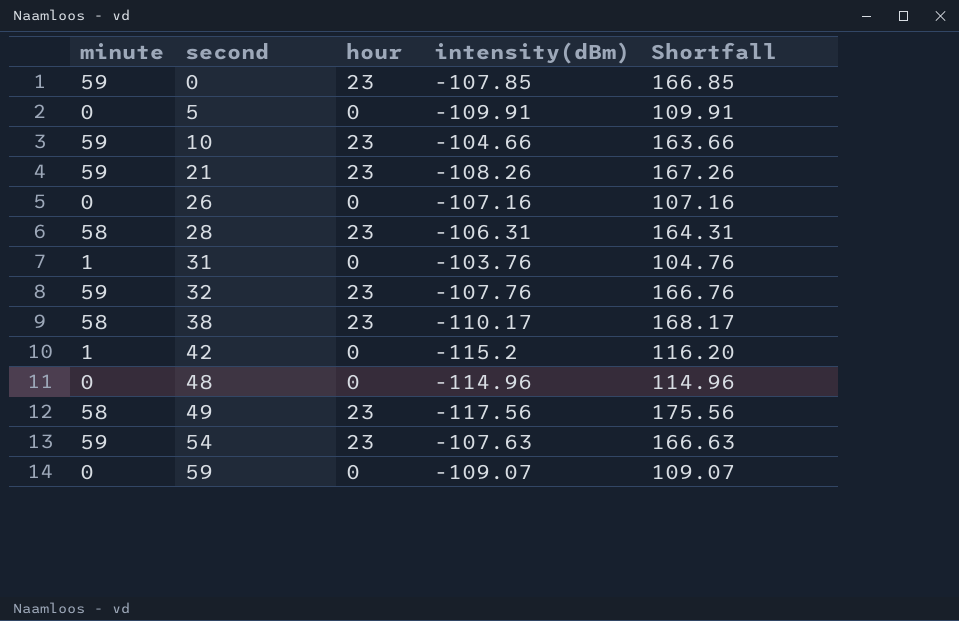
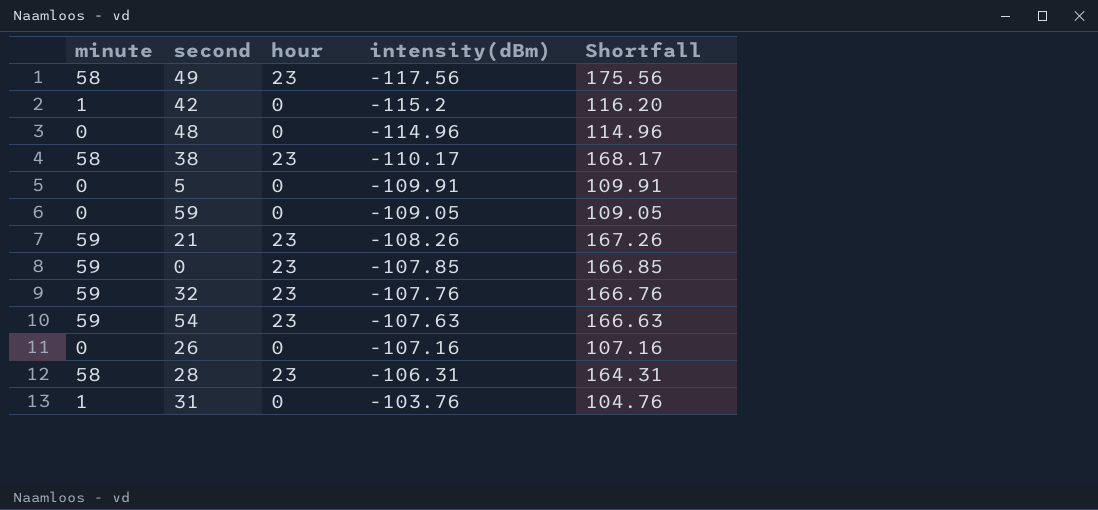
row order: second ascending -> intensity(dBm) ascending
row 10: 59 | 23 | -104.66 | 163.66 -> none
59 | intensity(dBm): -109.07 -> -109.05
59 | Shortfall: 109.07 -> 109.05

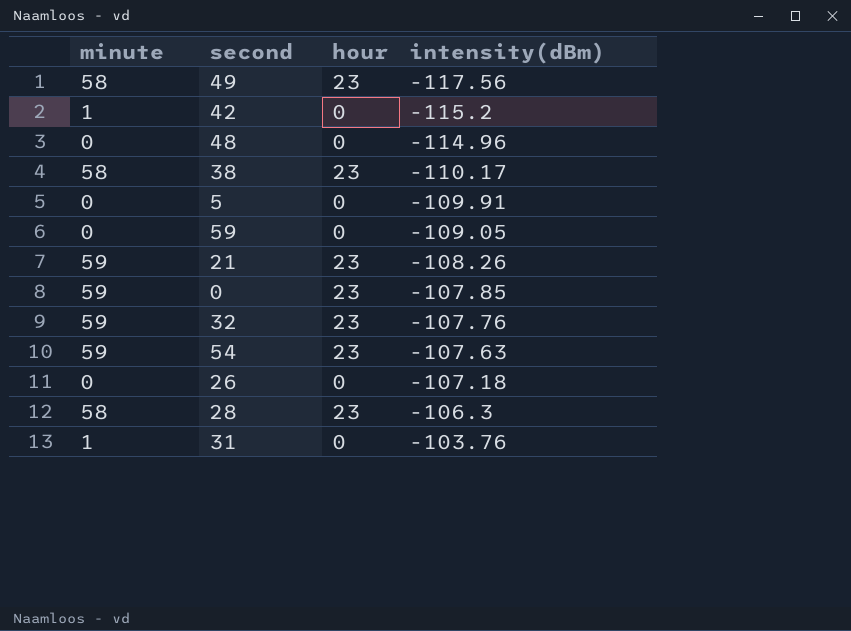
column Shortfall | formula: [minute] - [intensity(dBm)] -> none
26 | intensity(dBm): -107.16 -> -107.18
28 | intensity(dBm): -106.31 -> -106.3

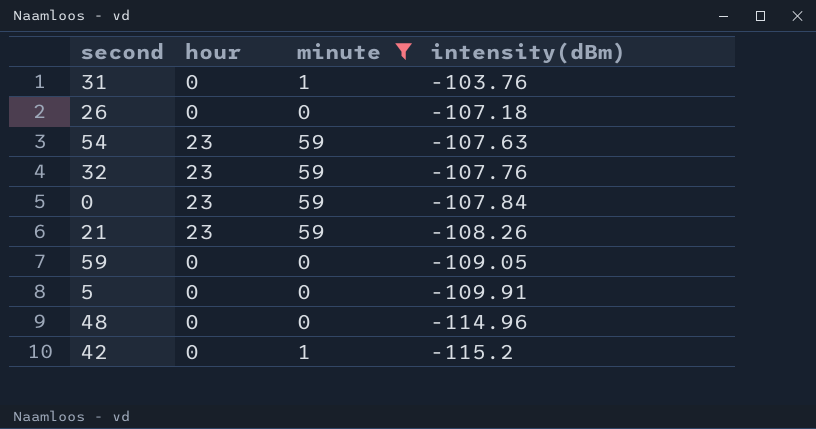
filter: none -> minute != 58
row order: intensity(dBm) ascending -> intensity(dBm) descending
column minute | position: 1 -> 3
0 | intensity(dBm): -107.85 -> -107.84

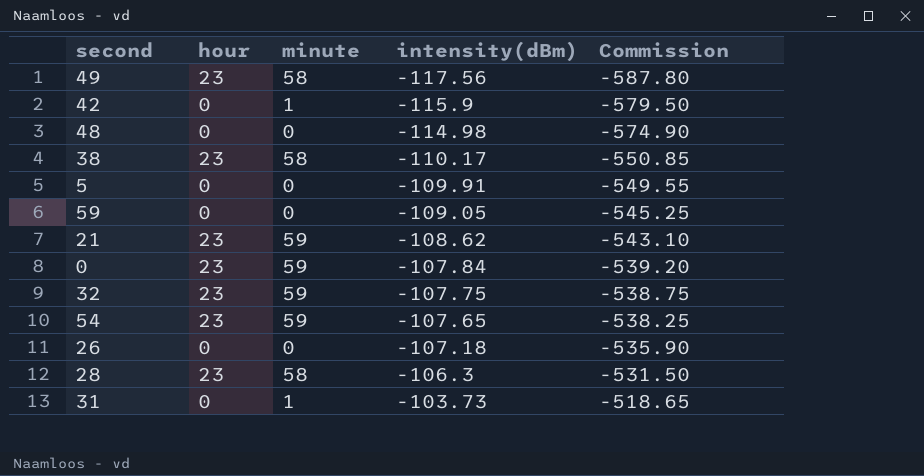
filter: minute != 58 -> none
row order: intensity(dBm) descending -> intensity(dBm) ascending
column Commission | formula: none -> [intensity(dBm)] * 5
42 | intensity(dBm): -115.2 -> -115.9
48 | intensity(dBm): -114.96 -> -114.98
21 | intensity(dBm): -108.26 -> -108.62
32 | intensity(dBm): -107.76 -> -107.75
54 | intensity(dBm): -107.63 -> -107.65
31 | intensity(dBm): -103.76 -> -103.73

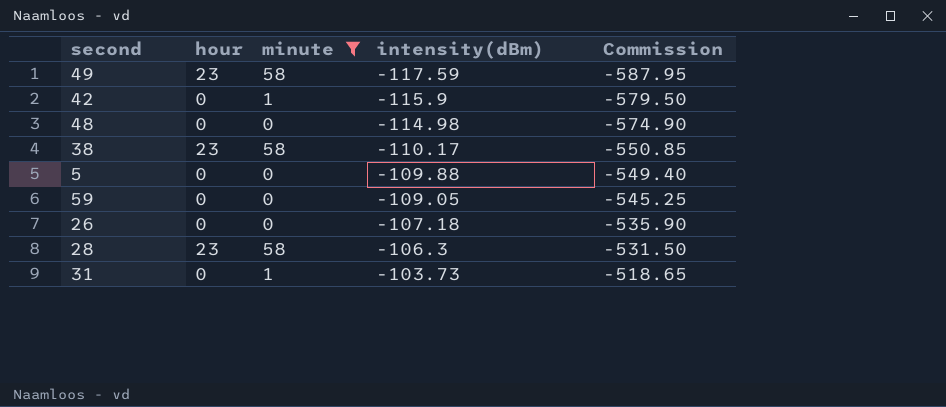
filter: none -> minute != 59
49 | intensity(dBm): -117.56 -> -117.59
49 | Commission: -587.80 -> -587.95
5 | intensity(dBm): -109.91 -> -109.88
5 | Commission: -549.55 -> -549.40

